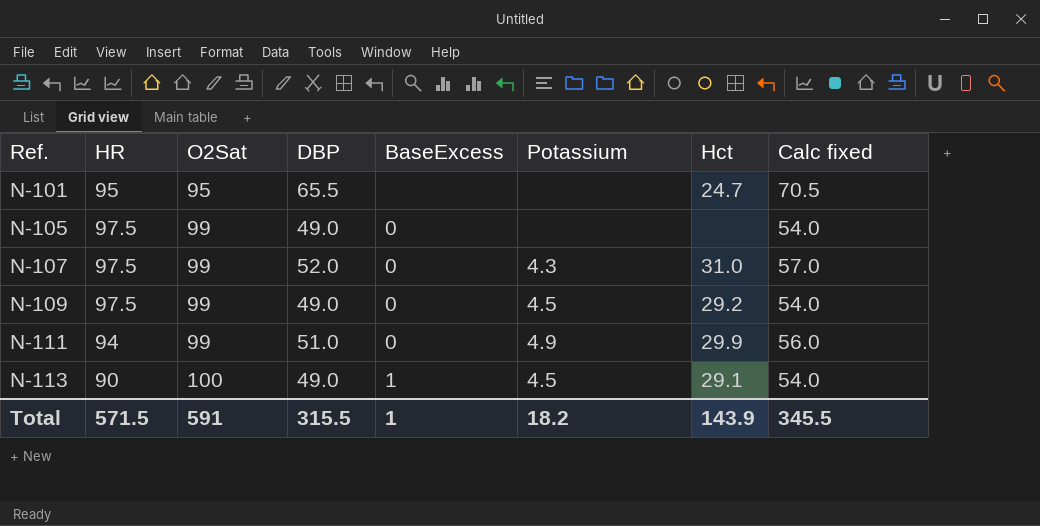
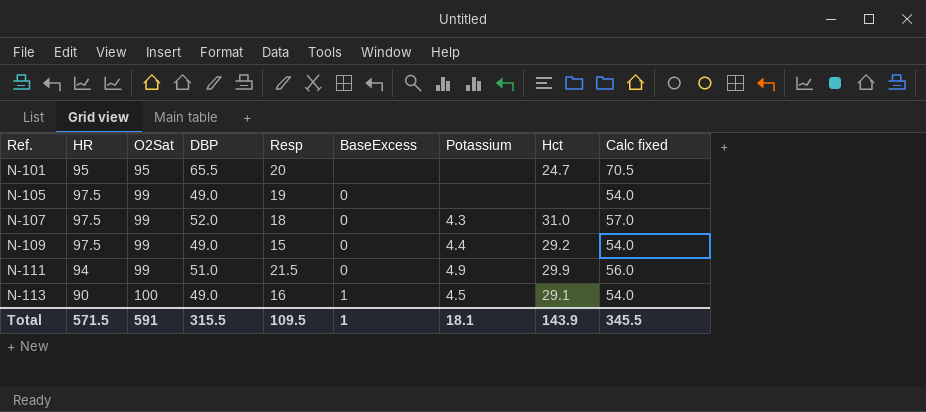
column Resp | position: none -> 5
N-109 | Potassium: 4.5 -> 4.4
Total | Potassium: 18.2 -> 18.1

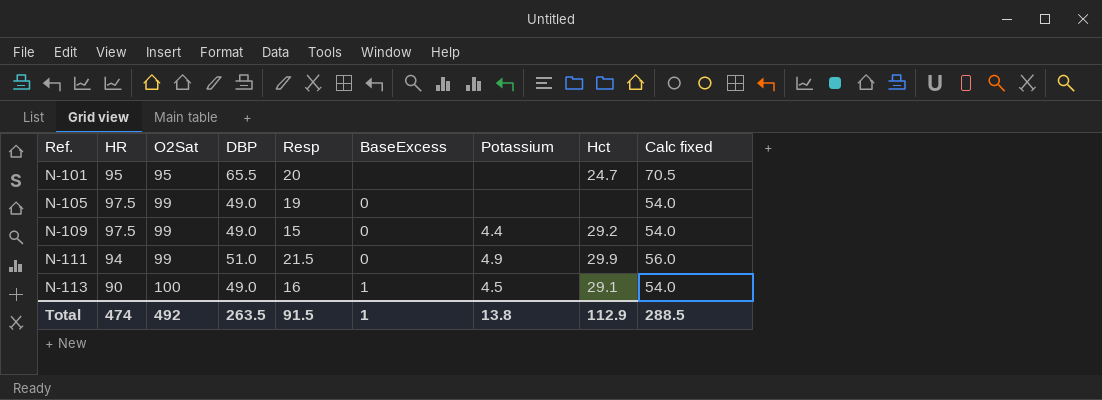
row N-107: 97.5 | 99 | 52.0 | 18 | 0 | 4.3 | 31.0 | 57.0 -> none
Total | HR: 571.5 -> 474
Total | O2Sat: 591 -> 492
Total | DBP: 315.5 -> 263.5
Total | Resp: 109.5 -> 91.5
Total | Potassium: 18.1 -> 13.8
Total | Hct: 143.9 -> 112.9
Total | Calc fixed: 345.5 -> 288.5

